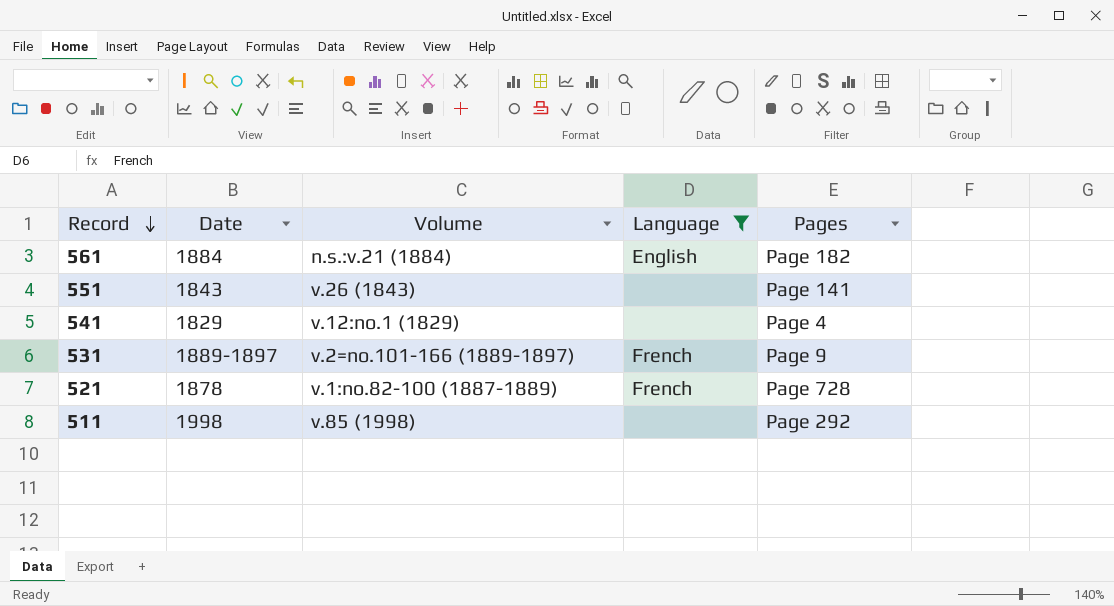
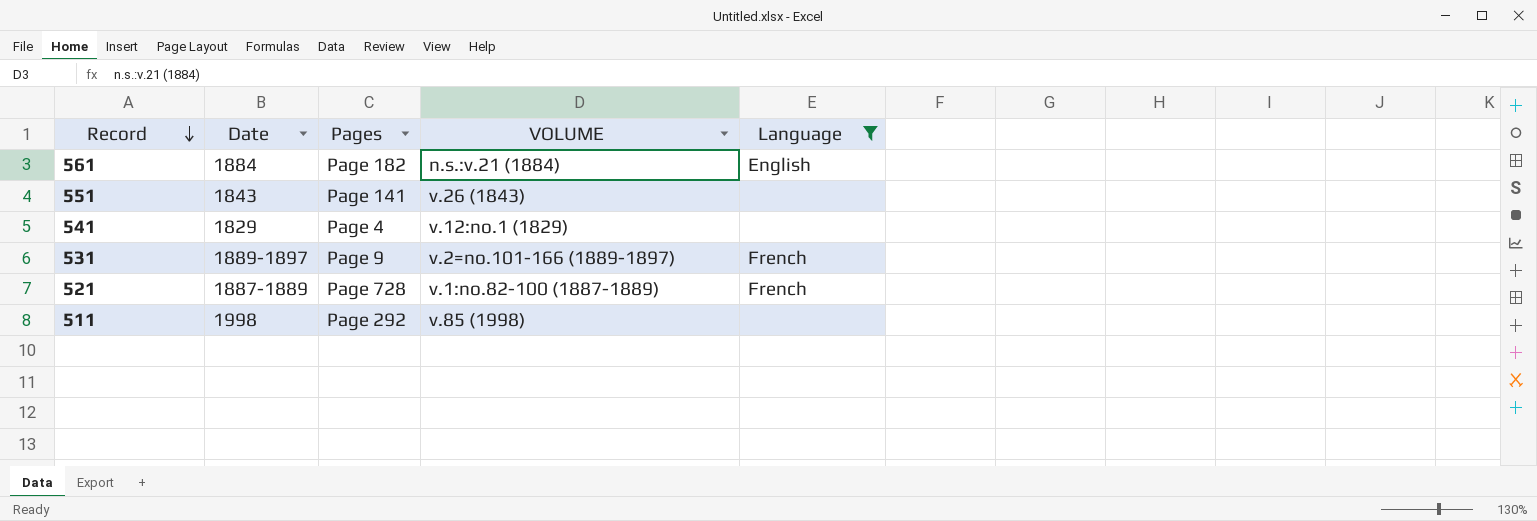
column Pages | position: 5 -> 3
column name: Volume -> VOLUME
521 | Date: 1878 -> 1887-1889

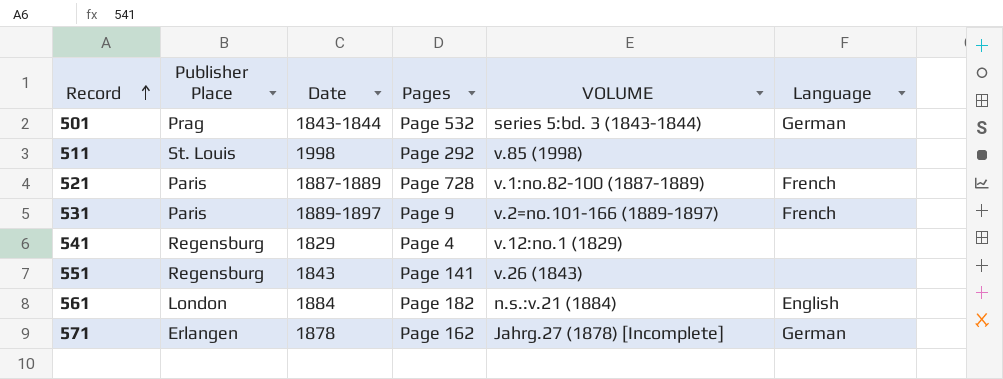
filter: Language != German -> none
row order: Record descending -> Record ascending
column Publisher Place | position: none -> 2

